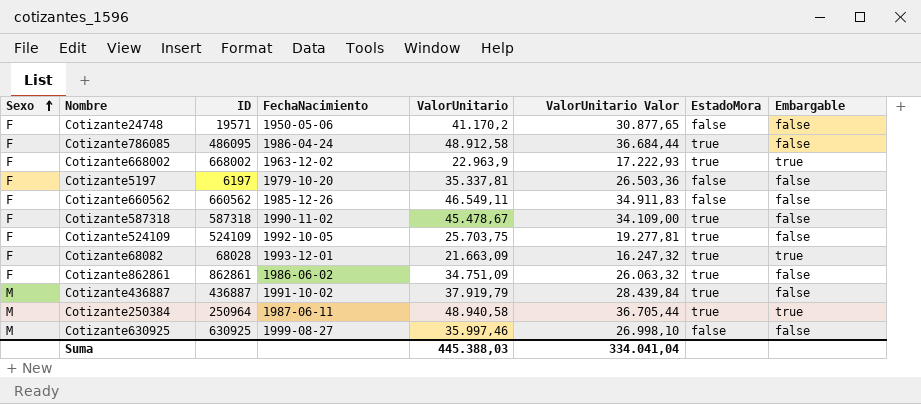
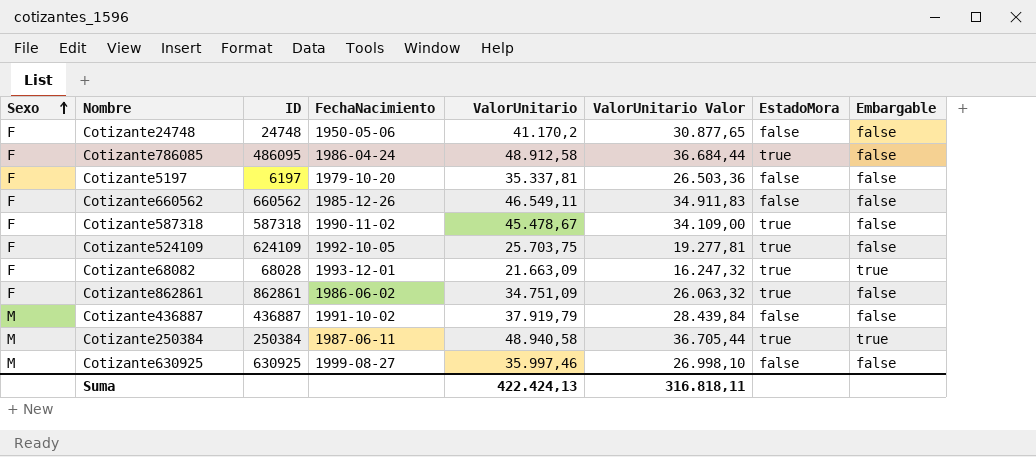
row Cotizante668002: F | 668002 | 1963-12-02 | 22.963,9 | 17.222,93 | true | true -> none
Cotizante24748 | ID: 19571 -> 24748
Cotizante524109 | ID: 524109 -> 624109
Cotizante436887 | EstadoMora: true -> false
Cotizante250384 | ID: 250964 -> 250384
Suma | ValorUnitario: 445.388,03 -> 422.424,13
Suma | ValorUnitario Valor: 334.041,04 -> 316.818,11

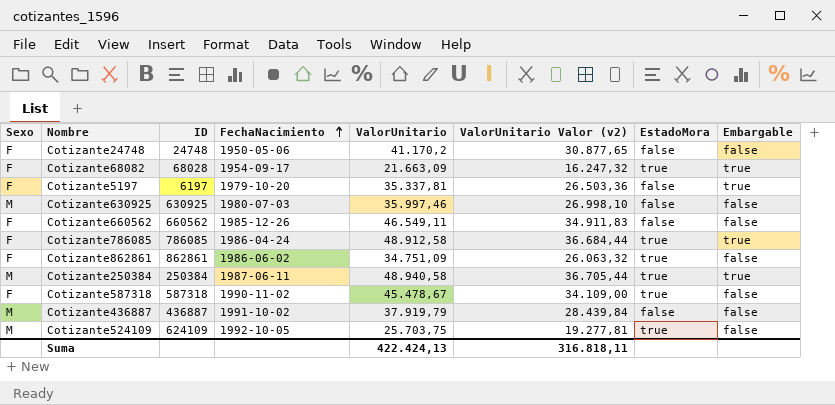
row order: Sexo ascending -> FechaNacimiento ascending
column name: ValorUnitario Valor -> ValorUnitario Valor (v2)
Cotizante68082 | FechaNacimiento: 1993-12-01 -> 1954-09-17
Cotizante5197 | Embargable: false -> true
Cotizante630925 | FechaNacimiento: 1999-08-27 -> 1980-07-03
Cotizante786085 | ID: 486095 -> 786085
Cotizante786085 | Embargable: false -> true
Cotizante524109 | Sexo: F -> M

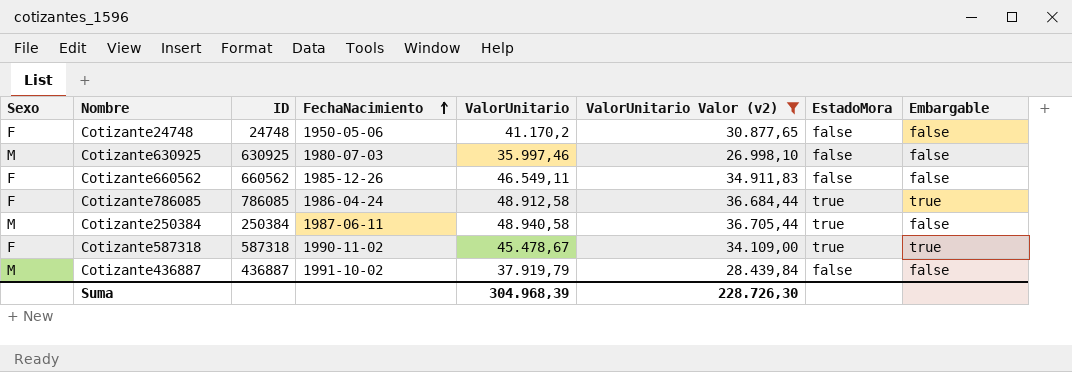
filter: none -> ValorUnitario Valor (v2) >= 26.998,10
Cotizante250384 | Embargable: true -> false
Cotizante587318 | Embargable: false -> true
Suma | ValorUnitario: 422.424,13 -> 304.968,39
Suma | ValorUnitario Valor (v2): 316.818,11 -> 228.726,30

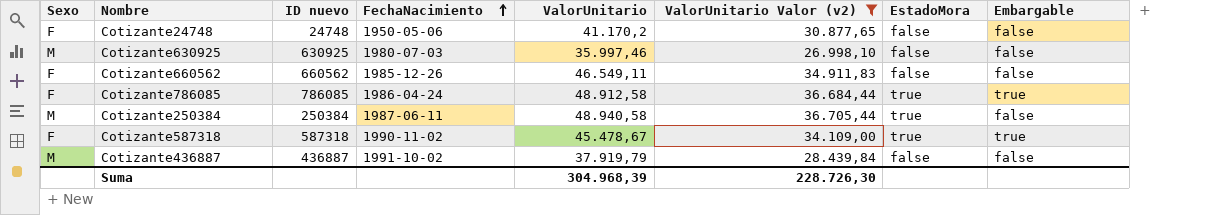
column name: ID -> ID nuevo

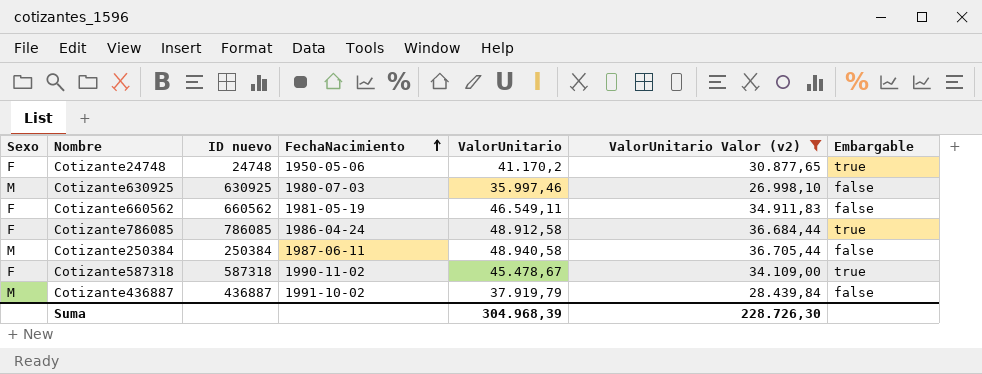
column EstadoMora | position: 7 -> none
Cotizante24748 | Embargable: false -> true
Cotizante660562 | FechaNacimiento: 1985-12-26 -> 1981-05-19

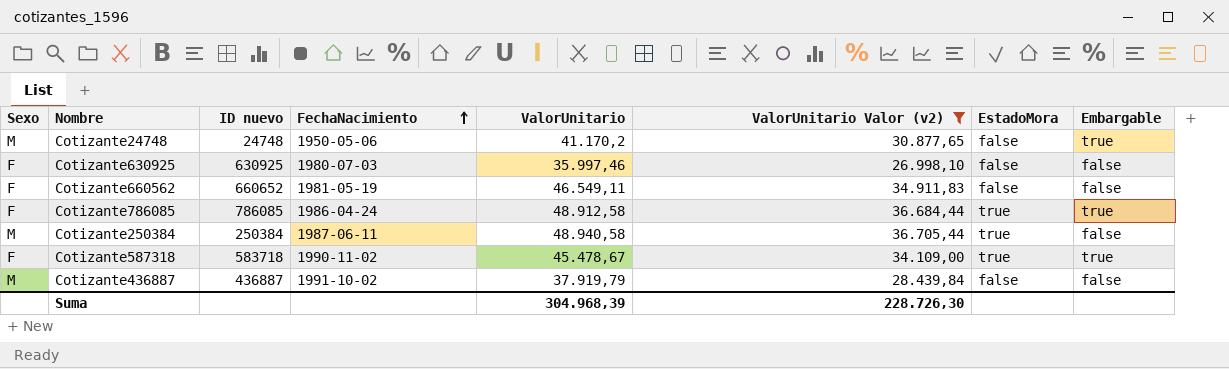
column EstadoMora | position: none -> 7
Cotizante24748 | Sexo: F -> M
Cotizante630925 | Sexo: M -> F
Cotizante660562 | ID nuevo: 660562 -> 660652
Cotizante587318 | ID nuevo: 587318 -> 583718

